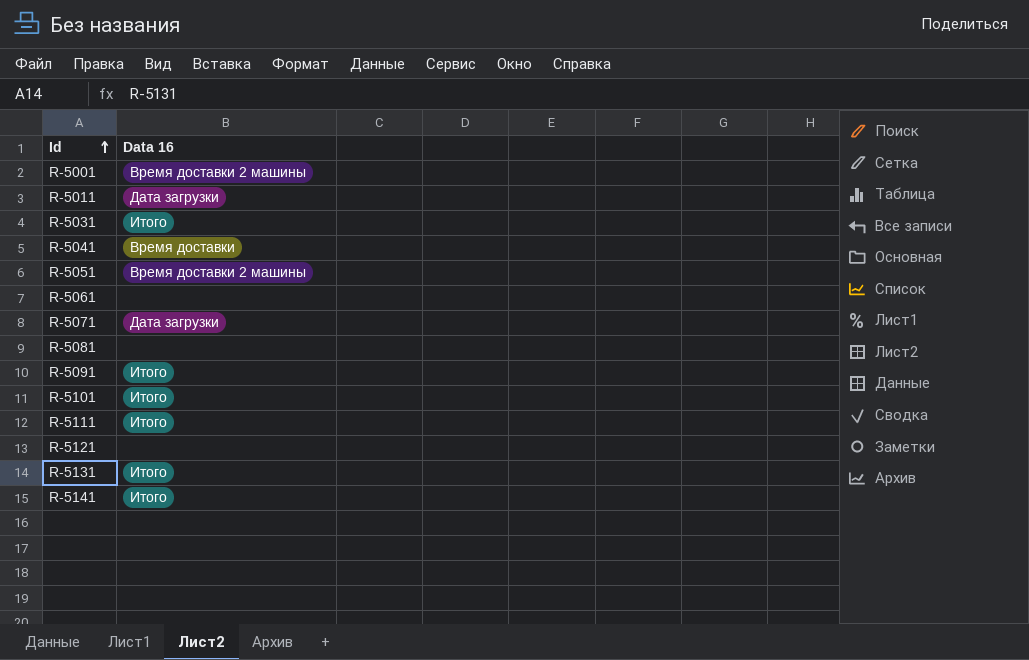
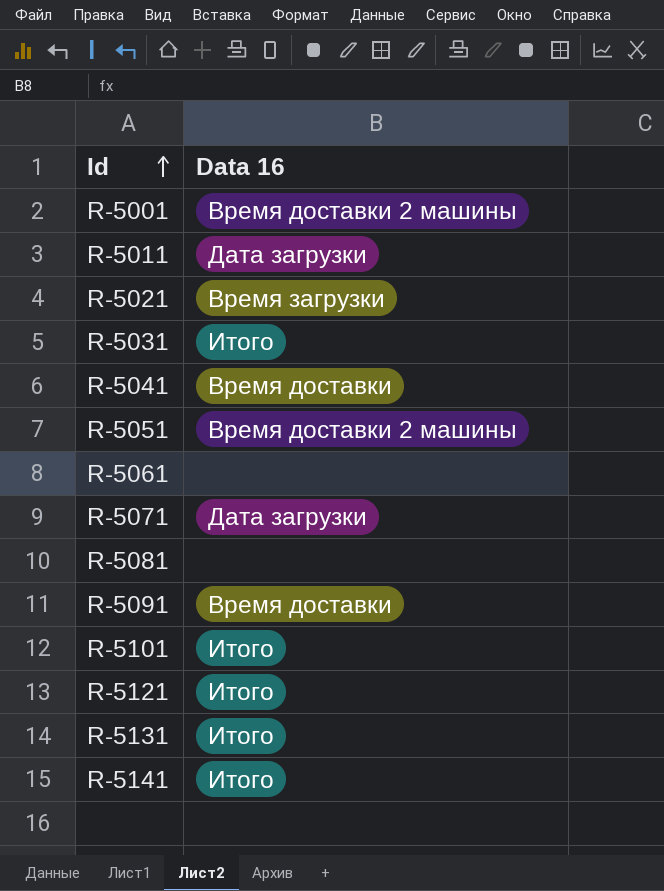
row R-5111: Итого -> none
row R-5021: none -> Время загрузки
R-5091 | Data 16: Итого -> Время доставки
R-5121 | Data 16: none -> Итого

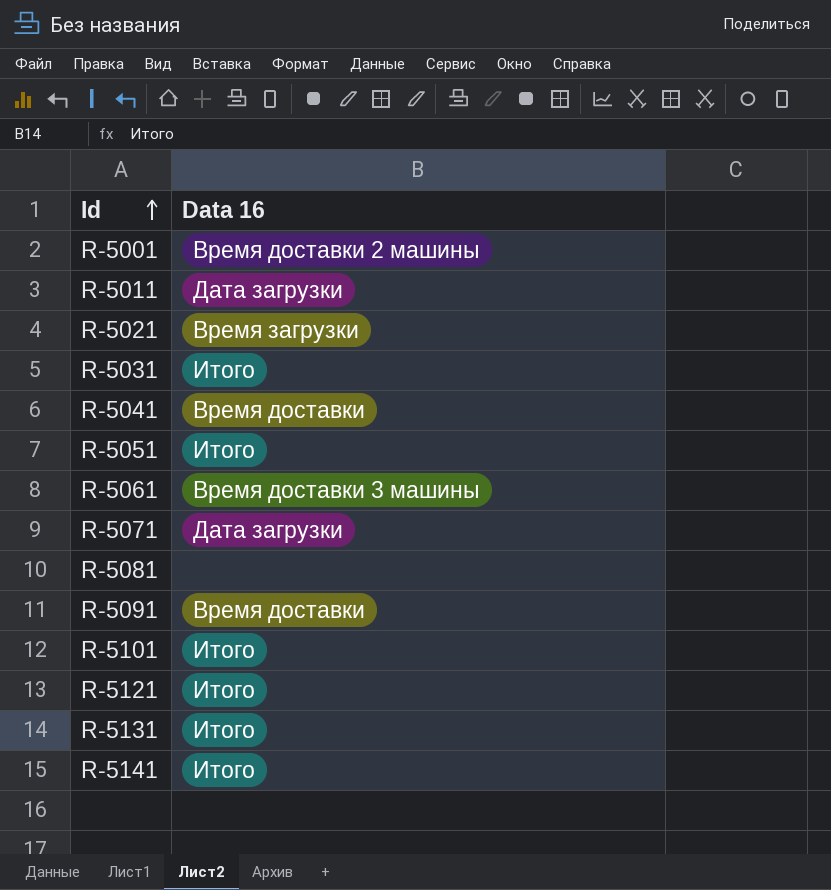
R-5051 | Data 16: Время доставки 2 машины -> Итого
R-5061 | Data 16: none -> Время доставки 3 машины

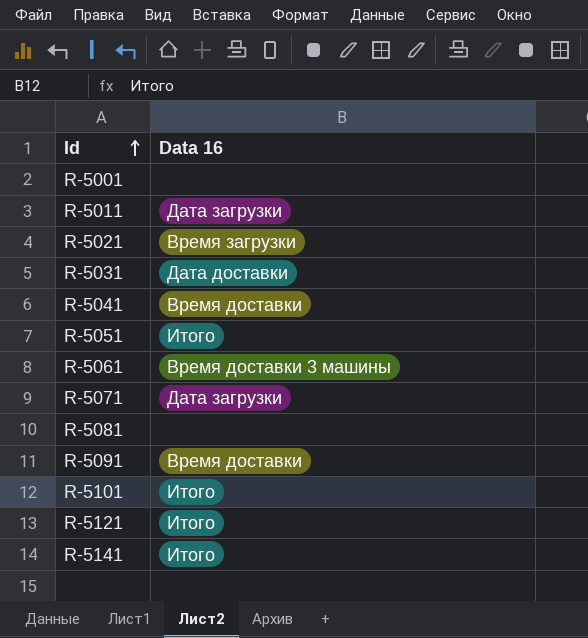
row R-5131: Итого -> none
R-5001 | Data 16: Время доставки 2 машины -> none
R-5031 | Data 16: Итого -> Дата доставки

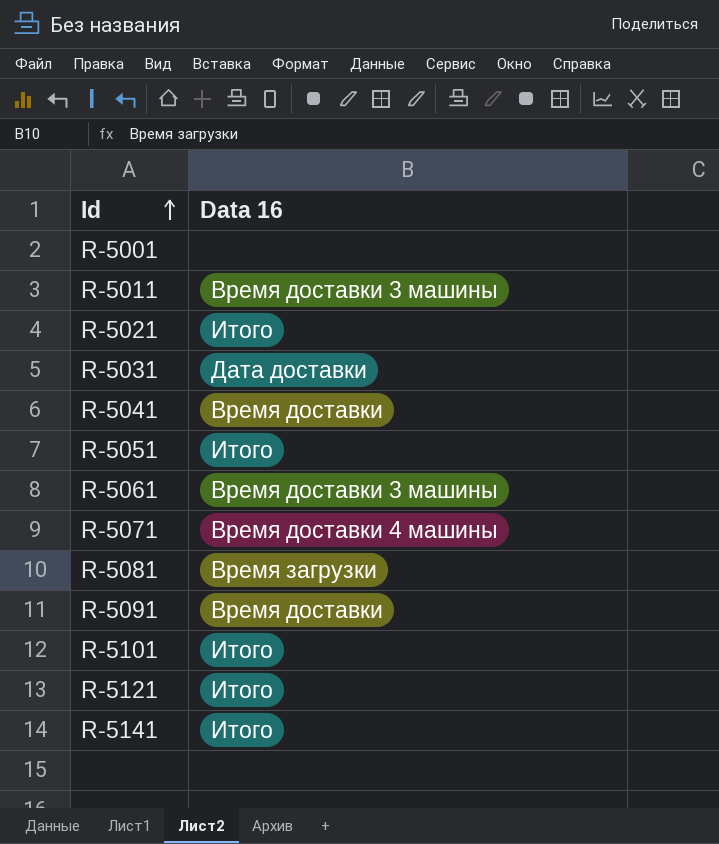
R-5011 | Data 16: Дата загрузки -> Время доставки 3 машины
R-5021 | Data 16: Время загрузки -> Итого
R-5071 | Data 16: Дата загрузки -> Время доставки 4 машины
R-5081 | Data 16: none -> Время загрузки

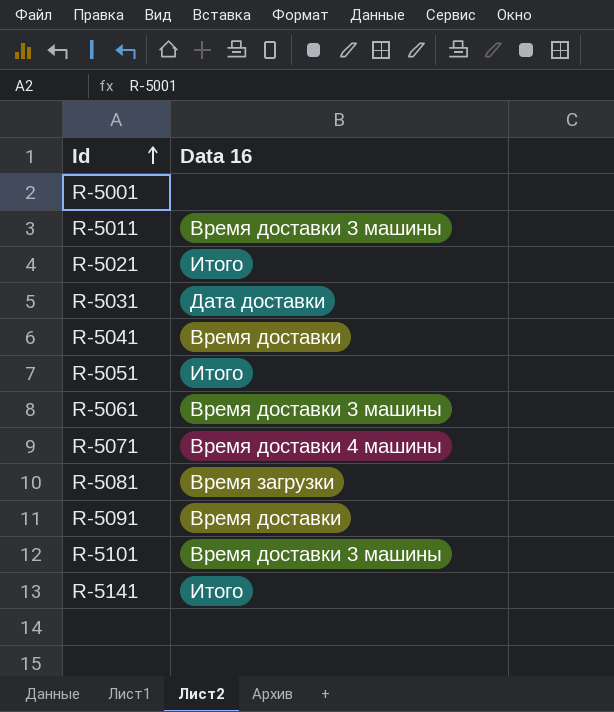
row R-5121: Итого -> none
R-5101 | Data 16: Итого -> Время доставки 3 машины

